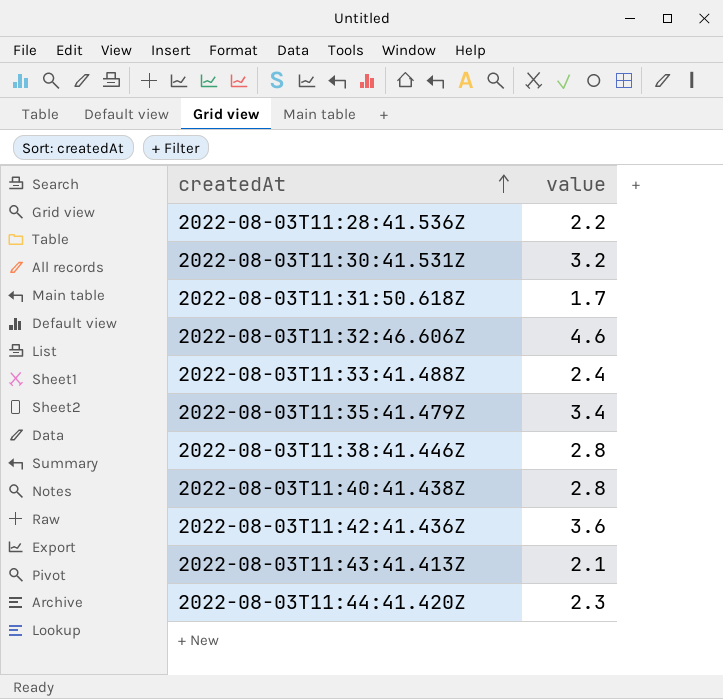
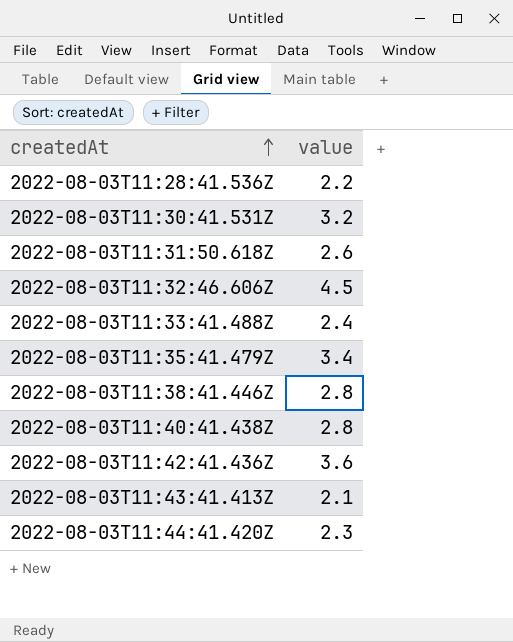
2022-08-03T11:31:50.618Z | value: 1.7 -> 2.6
2022-08-03T11:32:46.606Z | value: 4.6 -> 4.5

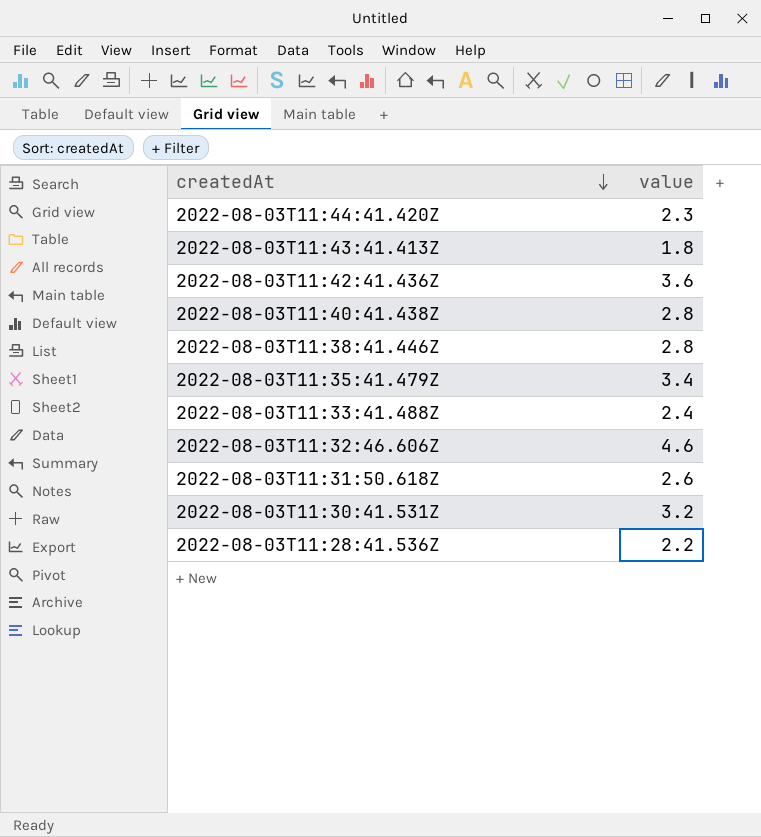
row order: createdAt ascending -> createdAt descending
2022-08-03T11:43:41.413Z | value: 2.1 -> 1.8
2022-08-03T11:32:46.606Z | value: 4.5 -> 4.6

